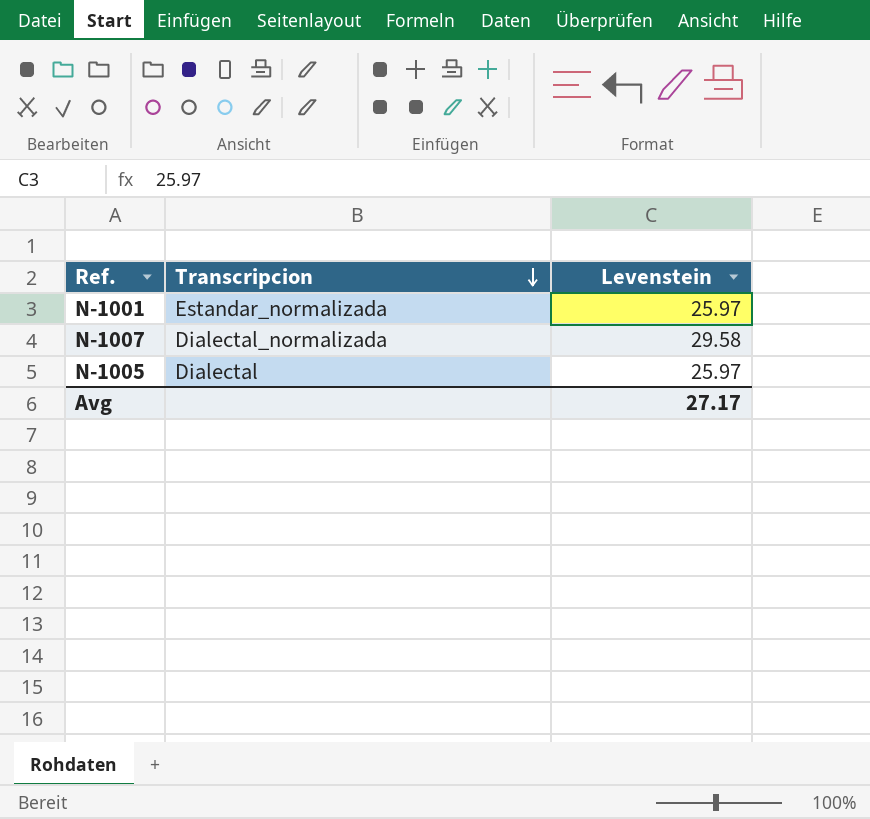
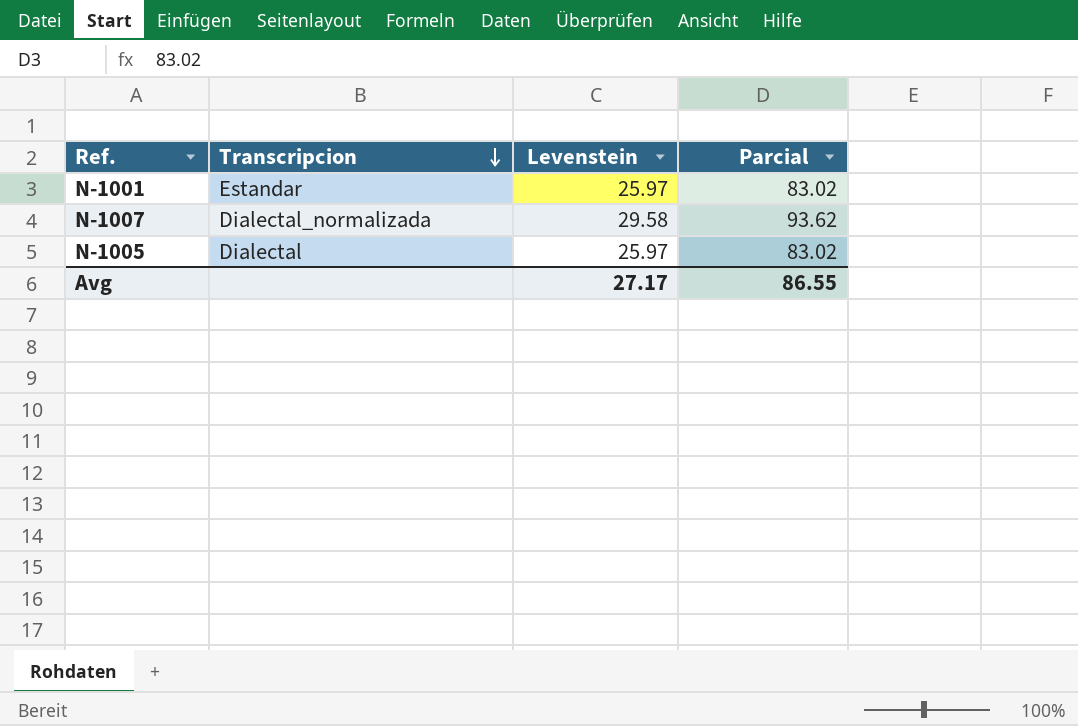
column Parcial | position: none -> 4
N-1001 | Transcripcion: Estandar_normalizada -> Estandar

